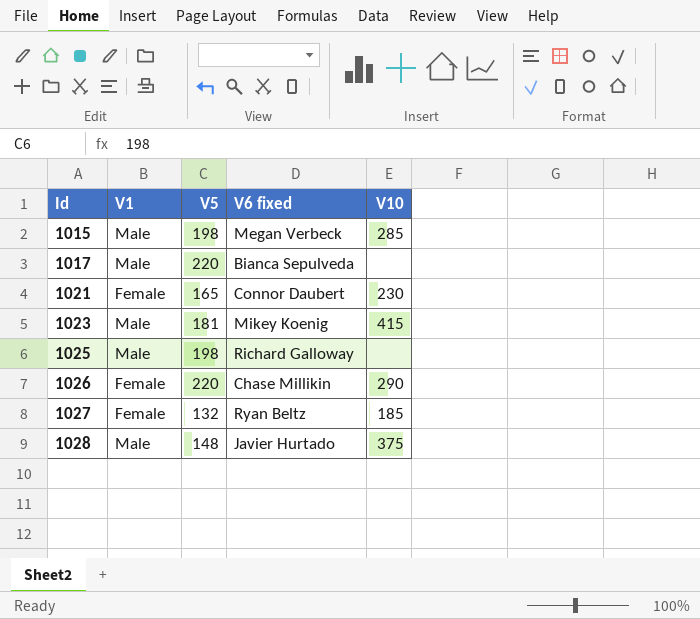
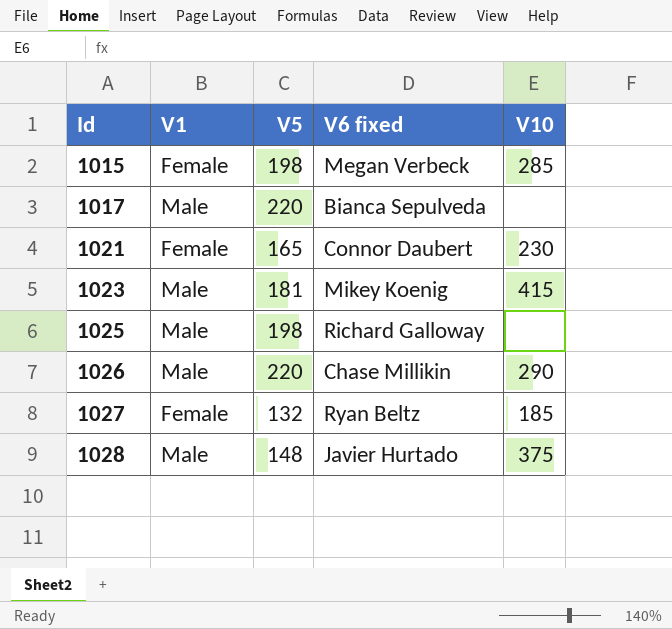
1015 | V1: Male -> Female
1026 | V1: Female -> Male

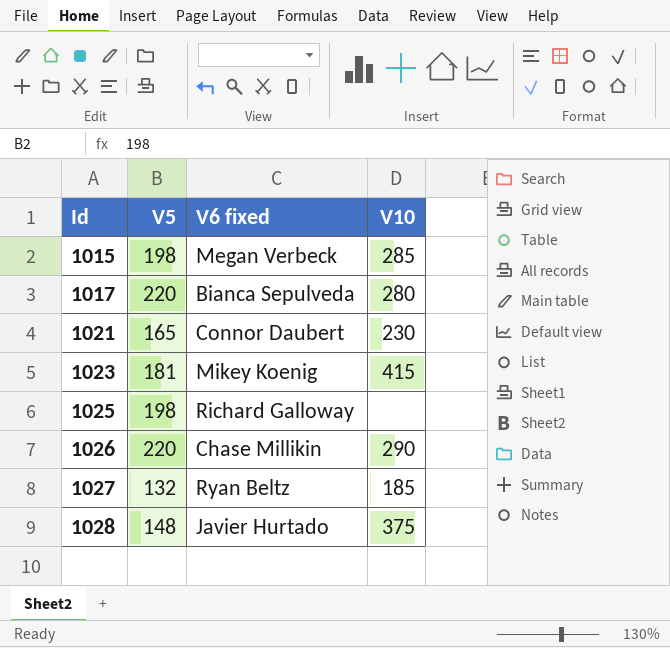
column V1 | position: 2 -> none
1017 | V10: none -> 280

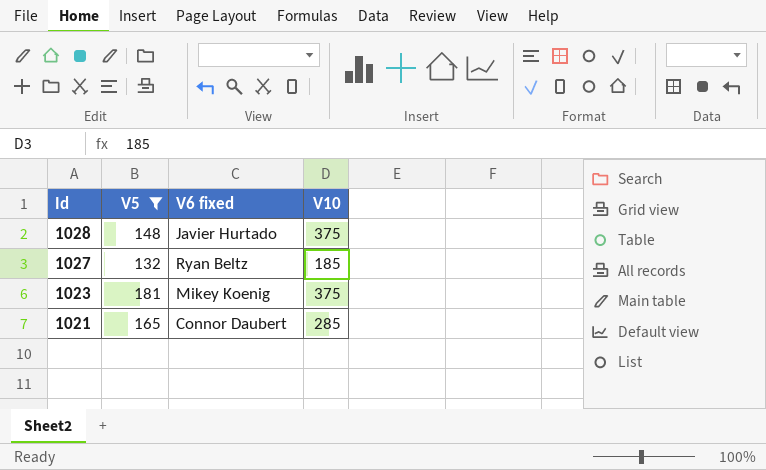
filter: none -> V5 <= 181
row order: Id ascending -> Id descending
1023 | V10: 415 -> 375
1021 | V10: 230 -> 285

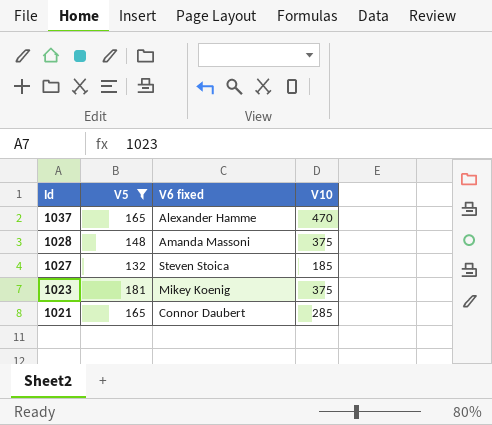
row 1037: none -> 165 | Alexander Hamme | 470
1028 | V6 fixed: Javier Hurtado -> Amanda Massoni
1027 | V6 fixed: Ryan Beltz -> Steven Stoica

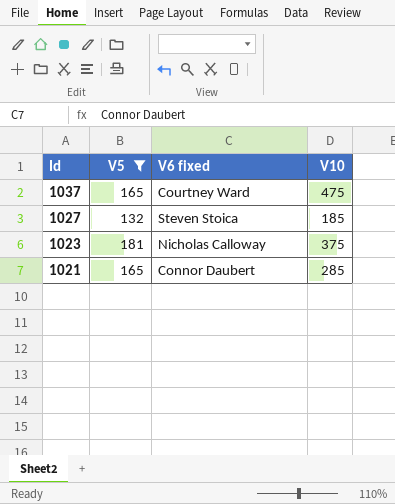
row 1028: 148 | Amanda Massoni | 375 -> none
1037 | V6 fixed: Alexander Hamme -> Courtney Ward
1037 | V10: 470 -> 475
1023 | V6 fixed: Mikey Koenig -> Nicholas Calloway

